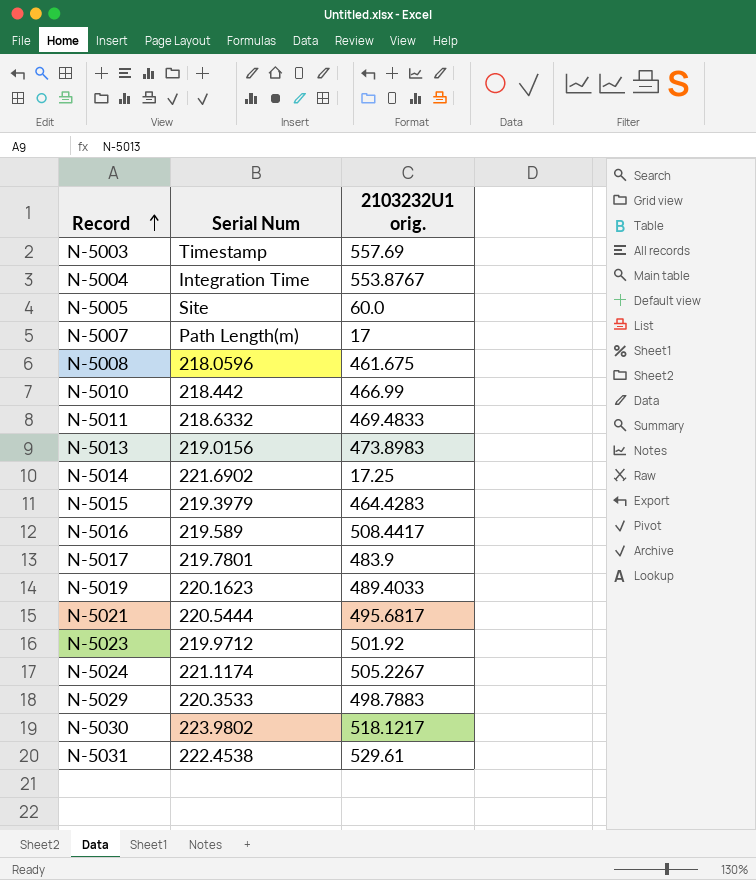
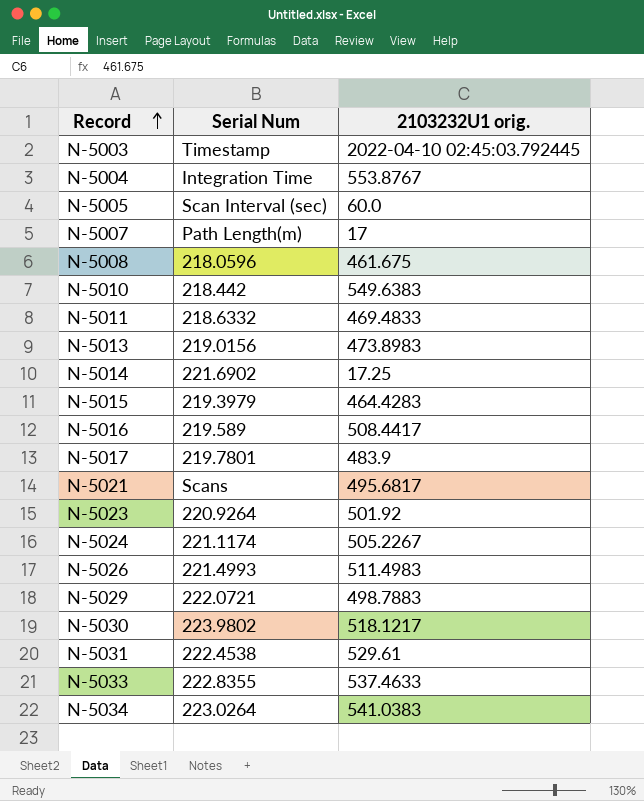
row N-5019: 220.1623 | 489.4033 -> none
N-5003 | 2103232U1 orig.: 557.69 -> 2022-04-10 02:45:03.792445
N-5005 | Serial Num: Site -> Scan Interval (sec)
N-5010 | 2103232U1 orig.: 466.99 -> 549.6383
N-5021 | Serial Num: 220.5444 -> Scans
N-5023 | Serial Num: 219.9712 -> 220.9264
row N-5026: none -> 221.4993 | 511.4983
N-5029 | Serial Num: 220.3533 -> 222.0721
row N-5033: none -> 222.8355 | 537.4633
row N-5034: none -> 223.0264 | 541.0383

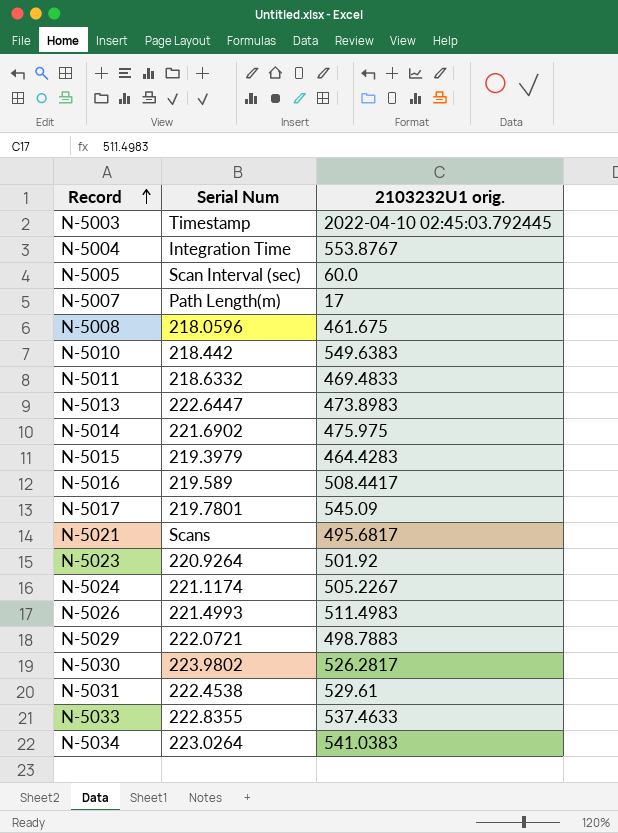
N-5013 | Serial Num: 219.0156 -> 222.6447
N-5014 | 2103232U1 orig.: 17.25 -> 475.975
N-5017 | 2103232U1 orig.: 483.9 -> 545.09
N-5030 | 2103232U1 orig.: 518.1217 -> 526.2817

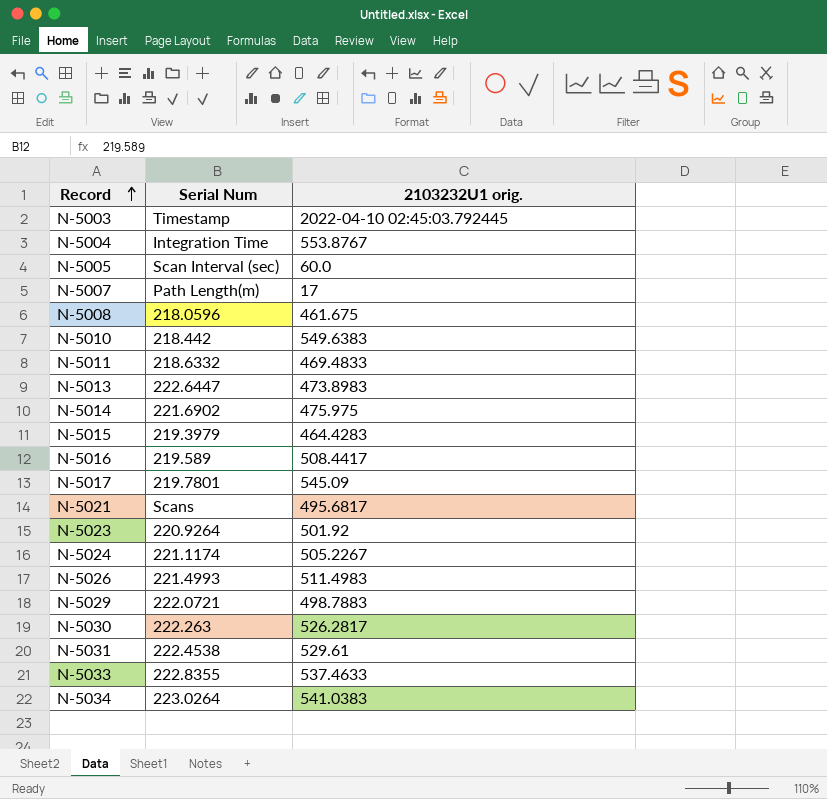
N-5030 | Serial Num: 223.9802 -> 222.263

